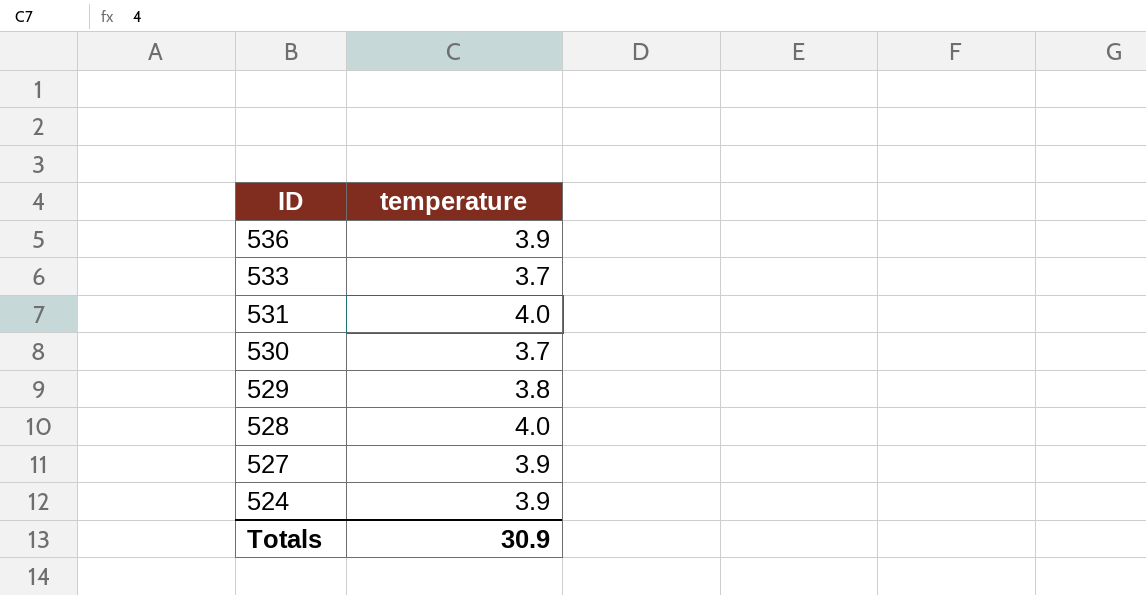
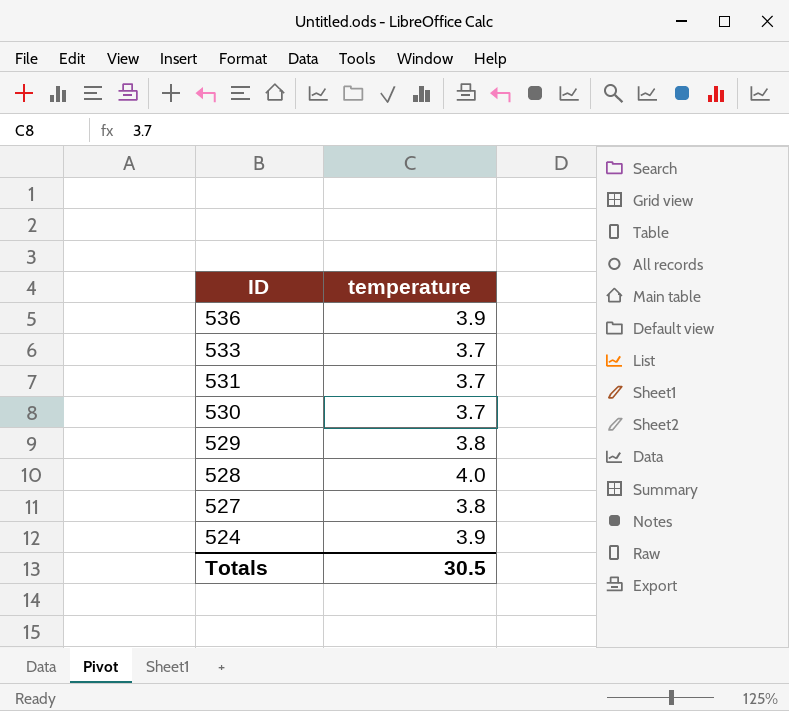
531 | temperature: 4.0 -> 3.7
527 | temperature: 3.9 -> 3.8
Totals | temperature: 30.9 -> 30.5

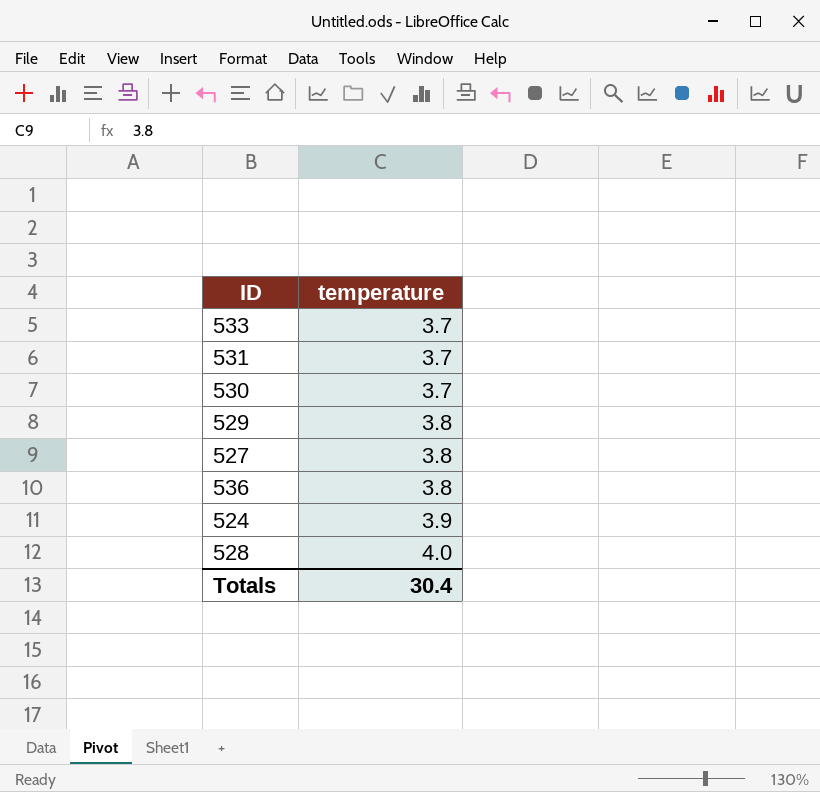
row order: ID descending -> temperature ascending
536 | temperature: 3.9 -> 3.8
Totals | temperature: 30.5 -> 30.4

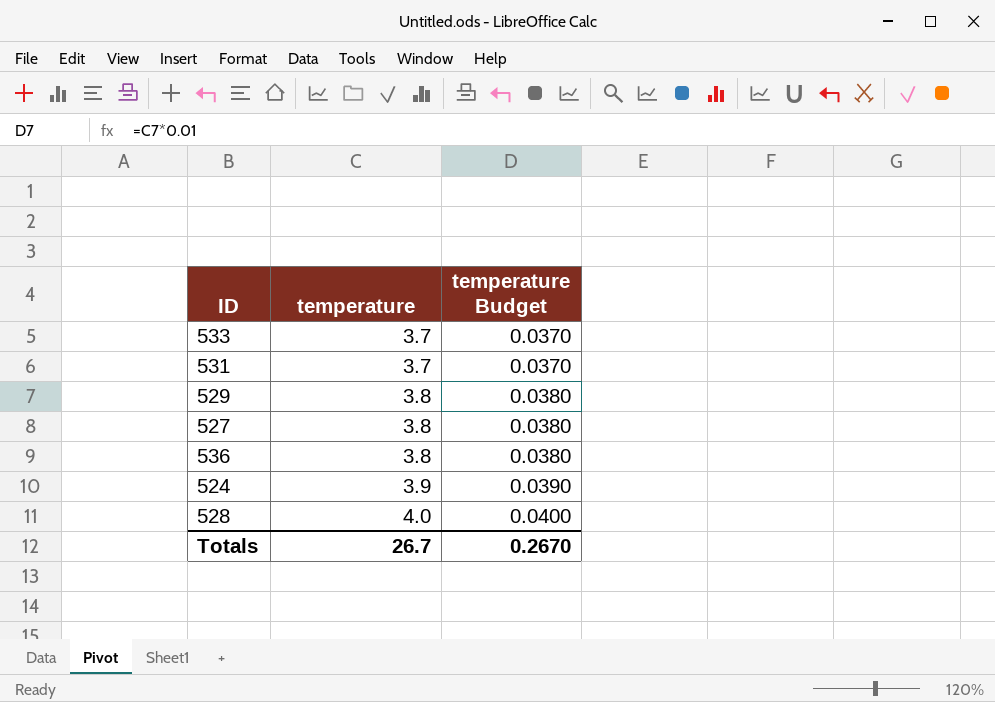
column temperature Budget | formula: none -> [temperature] * 0.01
row 530: 3.7 -> none
Totals | temperature: 30.4 -> 26.7

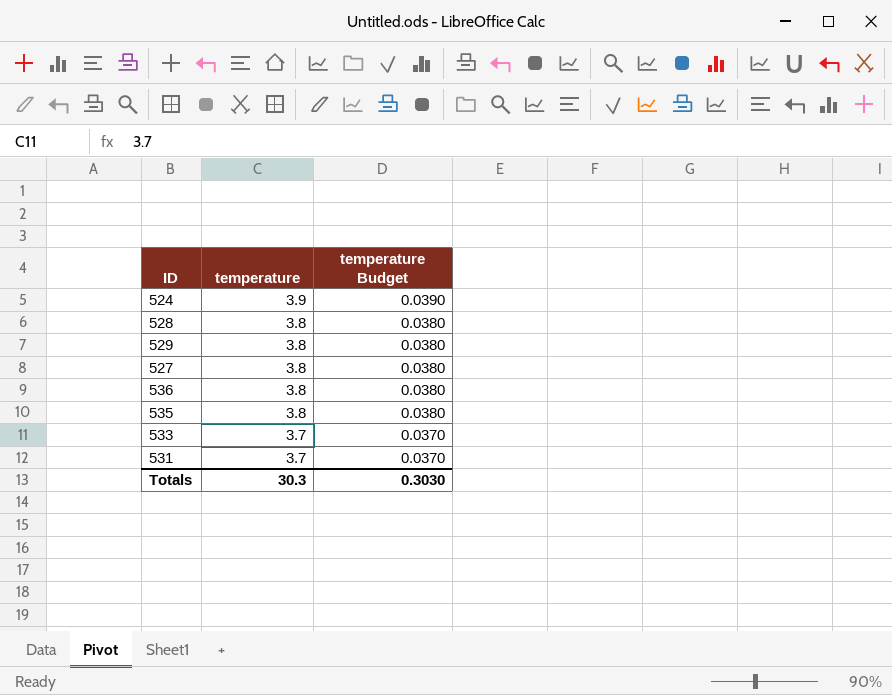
row order: temperature ascending -> temperature descending
528 | temperature: 4.0 -> 3.8
528 | temperature Budget: 0.0400 -> 0.0380
row 535: none -> 3.8 | 0.0380
Totals | temperature: 26.7 -> 30.3
Totals | temperature Budget: 0.2670 -> 0.3030

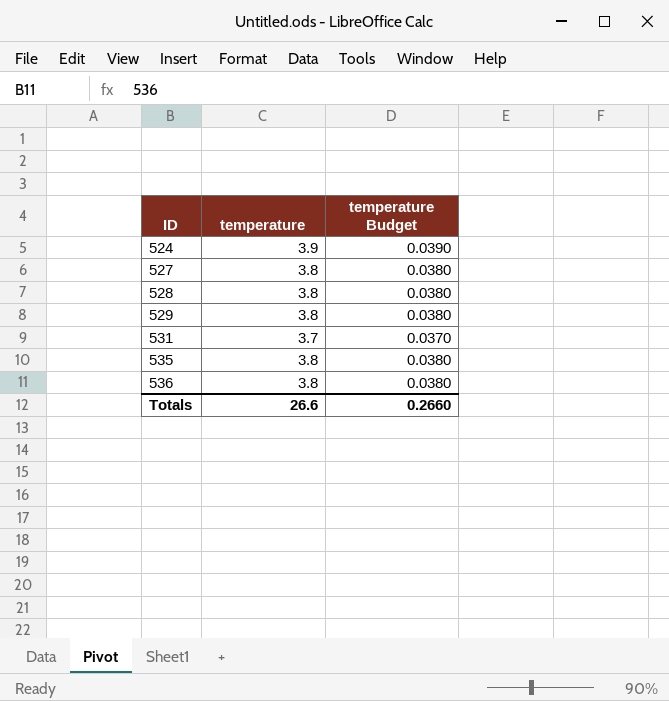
row order: temperature descending -> ID ascending
row 533: 3.7 | 0.0370 -> none
Totals | temperature: 30.3 -> 26.6
Totals | temperature Budget: 0.3030 -> 0.2660

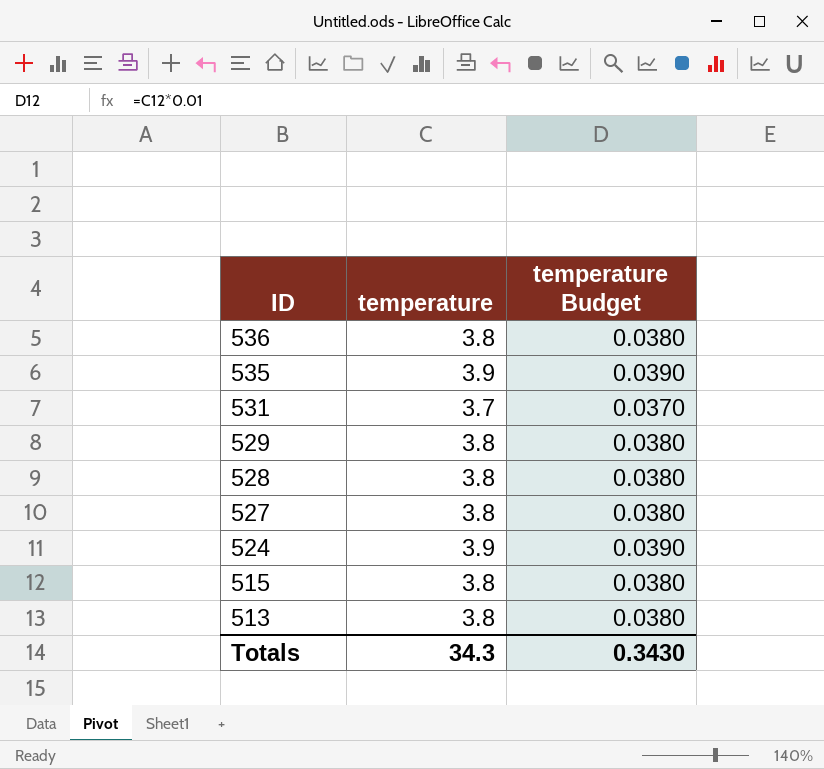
row order: ID ascending -> ID descending
535 | temperature: 3.8 -> 3.9
535 | temperature Budget: 0.0380 -> 0.0390
row 515: none -> 3.8 | 0.0380
row 513: none -> 3.8 | 0.0380
Totals | temperature: 26.6 -> 34.3
Totals | temperature Budget: 0.2660 -> 0.3430

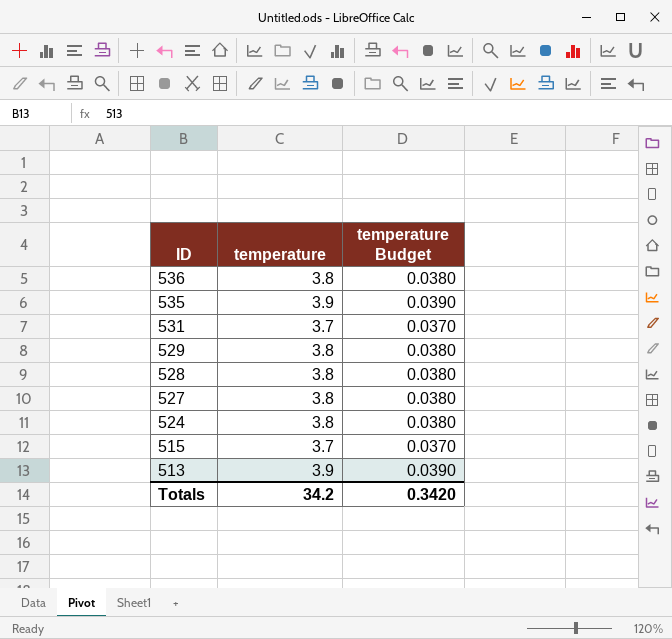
524 | temperature: 3.9 -> 3.8
524 | temperature Budget: 0.0390 -> 0.0380
515 | temperature: 3.8 -> 3.7
515 | temperature Budget: 0.0380 -> 0.0370
513 | temperature: 3.8 -> 3.9
513 | temperature Budget: 0.0380 -> 0.0390
Totals | temperature: 34.3 -> 34.2
Totals | temperature Budget: 0.3430 -> 0.3420

